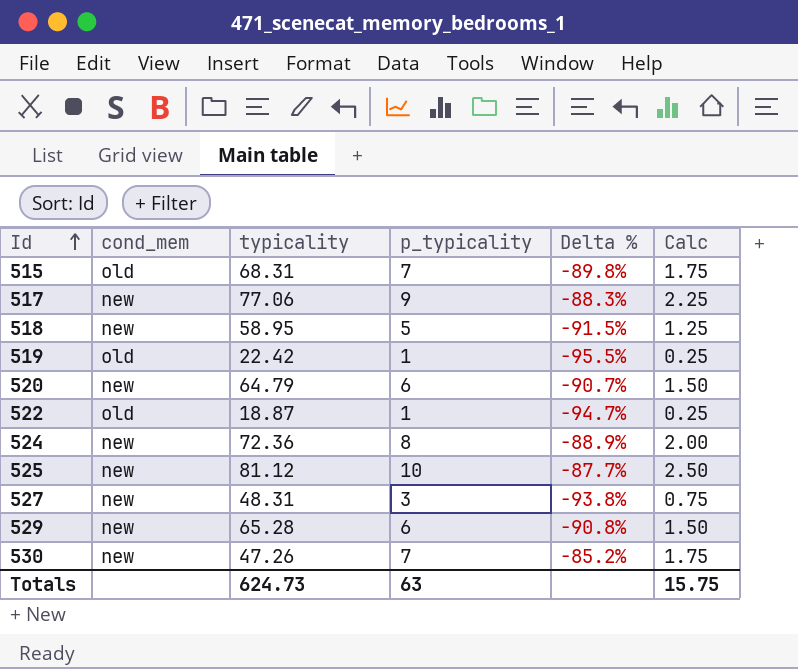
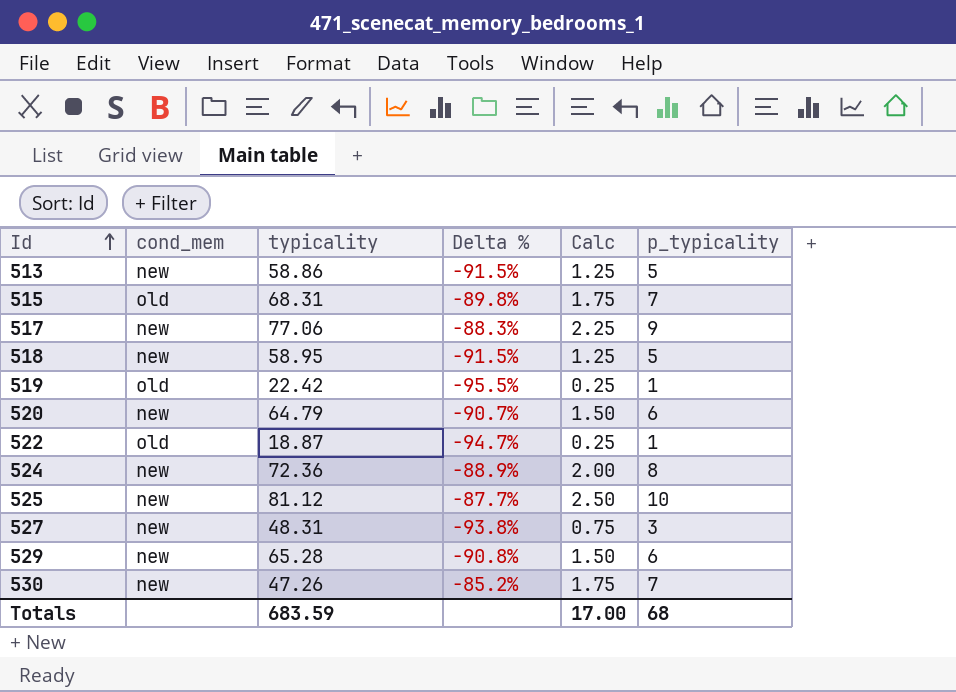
column p_typicality | position: 4 -> 6
row 513: none -> new | 58.86 | -91.5% | 1.25 | 5
Totals | typicality: 624.73 -> 683.59
Totals | Calc: 15.75 -> 17.00
Totals | p_typicality: 63 -> 68

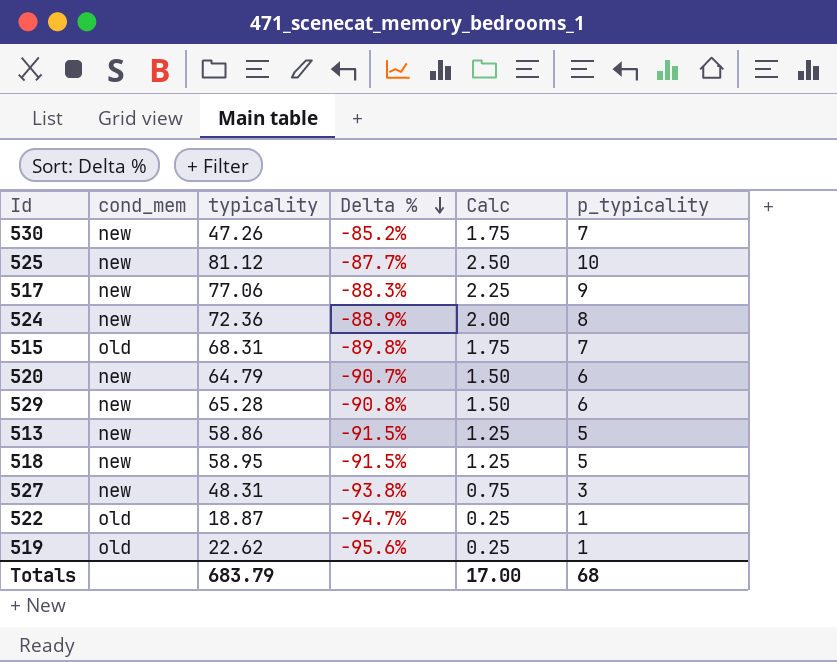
row order: Id ascending -> Delta % descending
519 | typicality: 22.42 -> 22.62
519 | Delta %: -95.5% -> -95.6%
Totals | typicality: 683.59 -> 683.79

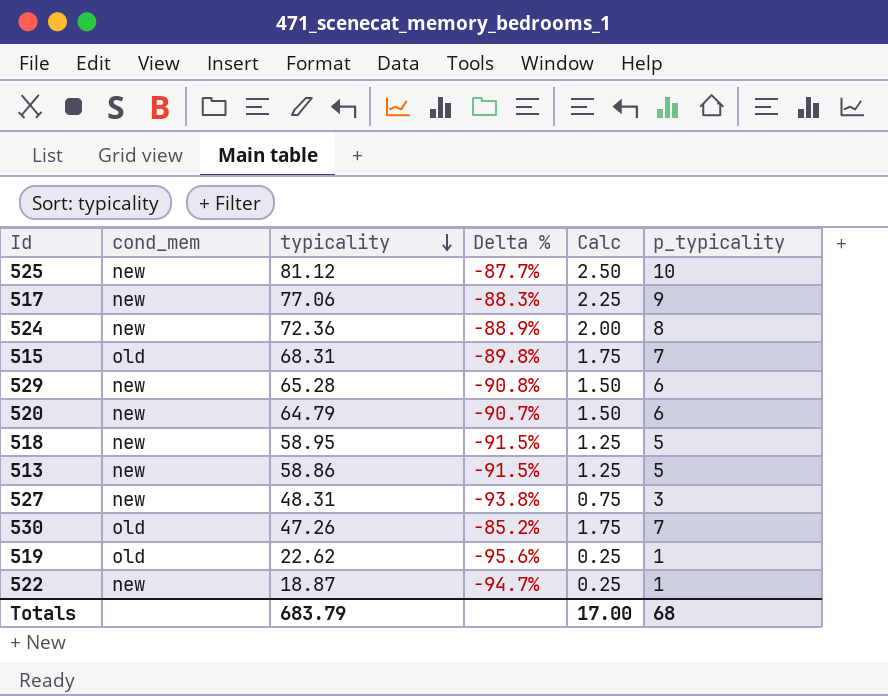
row order: Delta % descending -> typicality descending
530 | cond_mem: new -> old
522 | cond_mem: old -> new

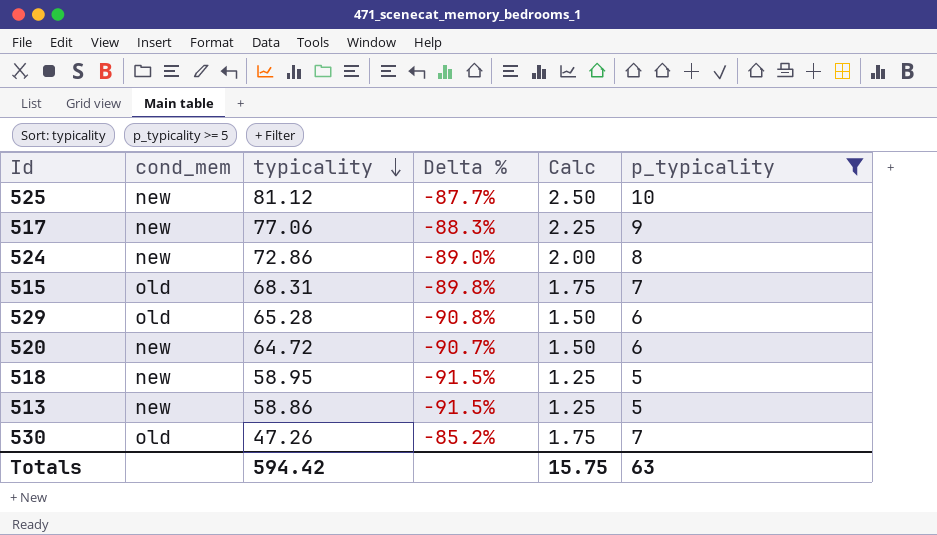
filter: none -> p_typicality >= 5
524 | typicality: 72.36 -> 72.86
524 | Delta %: -88.9% -> -89.0%
529 | cond_mem: new -> old
520 | typicality: 64.79 -> 64.72
Totals | typicality: 683.79 -> 594.42
Totals | Calc: 17.00 -> 15.75
Totals | p_typicality: 68 -> 63

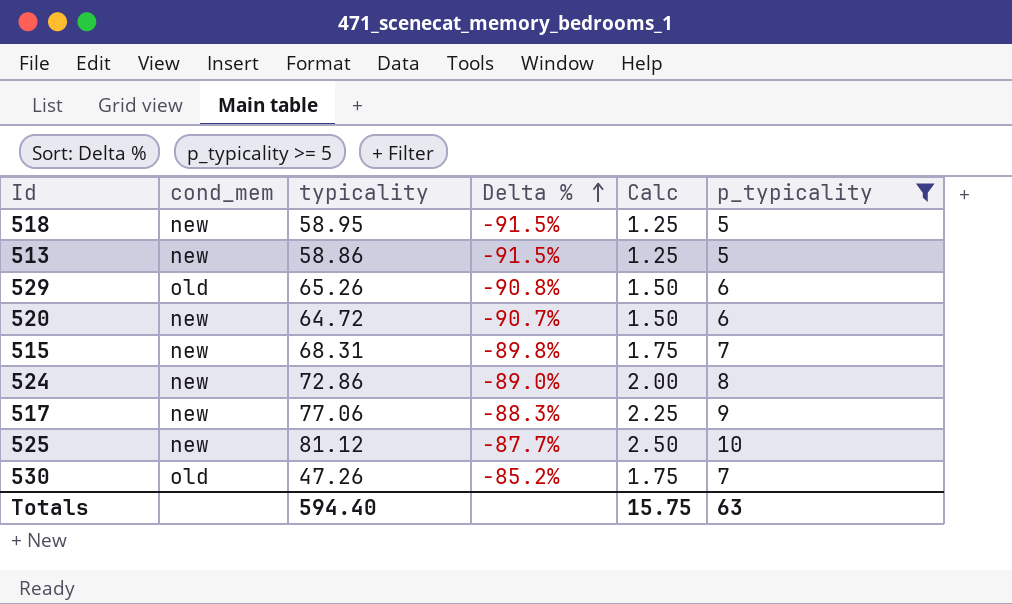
row order: typicality descending -> Delta % ascending
529 | typicality: 65.28 -> 65.26
515 | cond_mem: old -> new
Totals | typicality: 594.42 -> 594.40

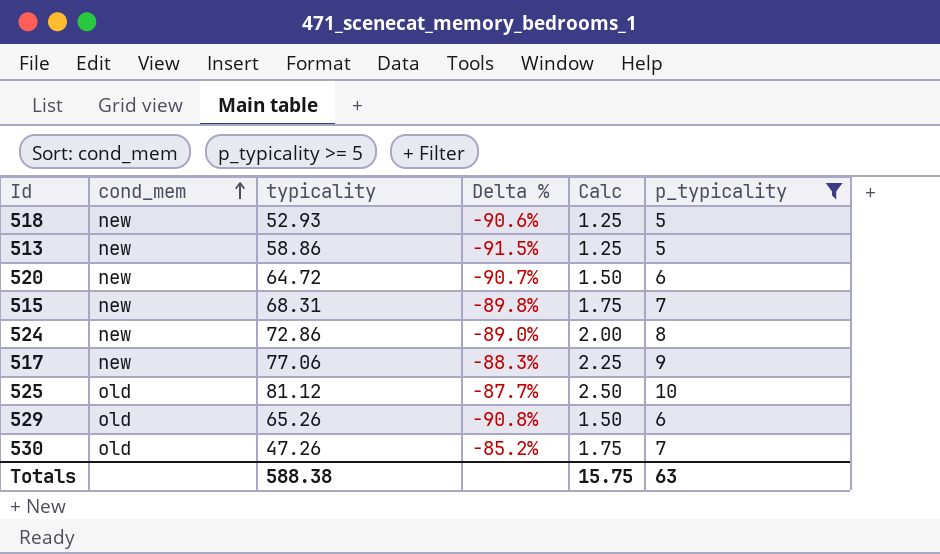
row order: Delta % ascending -> cond_mem ascending
518 | typicality: 58.95 -> 52.93
518 | Delta %: -91.5% -> -90.6%
525 | cond_mem: new -> old
Totals | typicality: 594.40 -> 588.38

